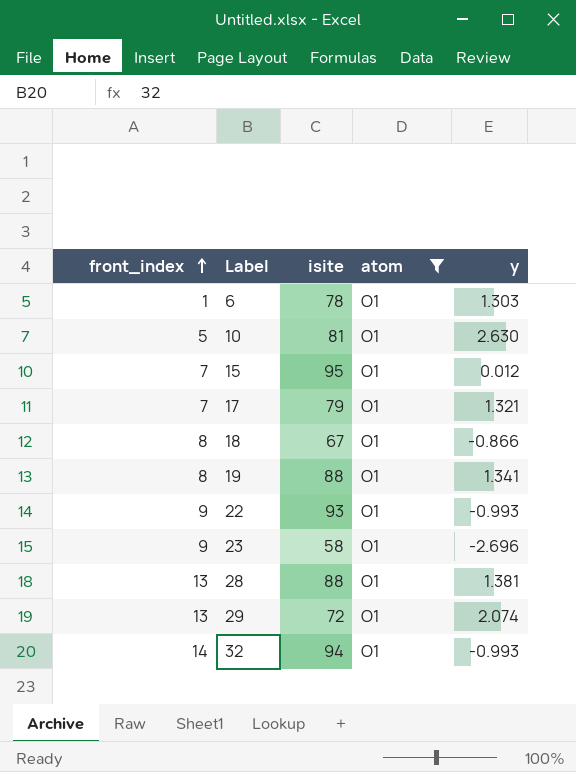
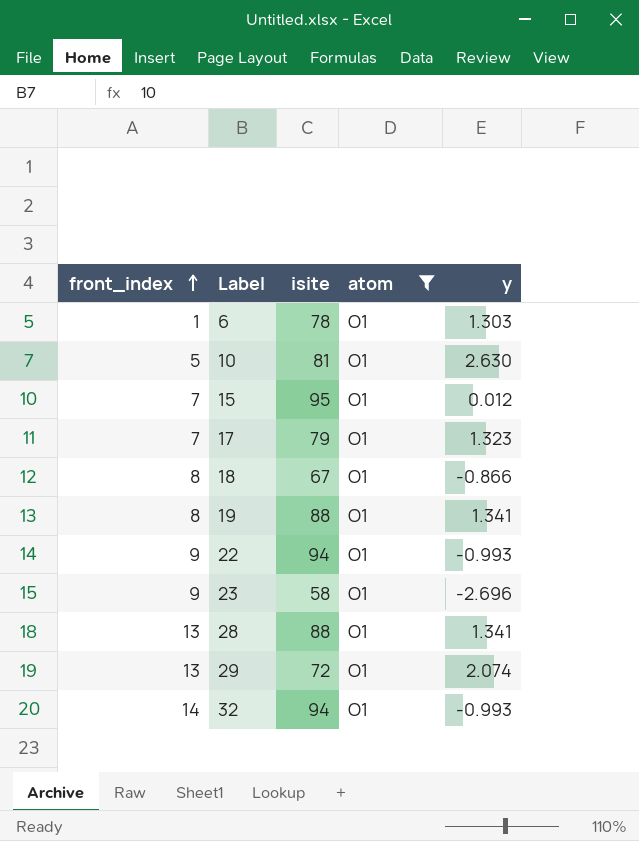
17 | y: 1.321 -> 1.323
22 | isite: 93 -> 94
28 | y: 1.381 -> 1.341

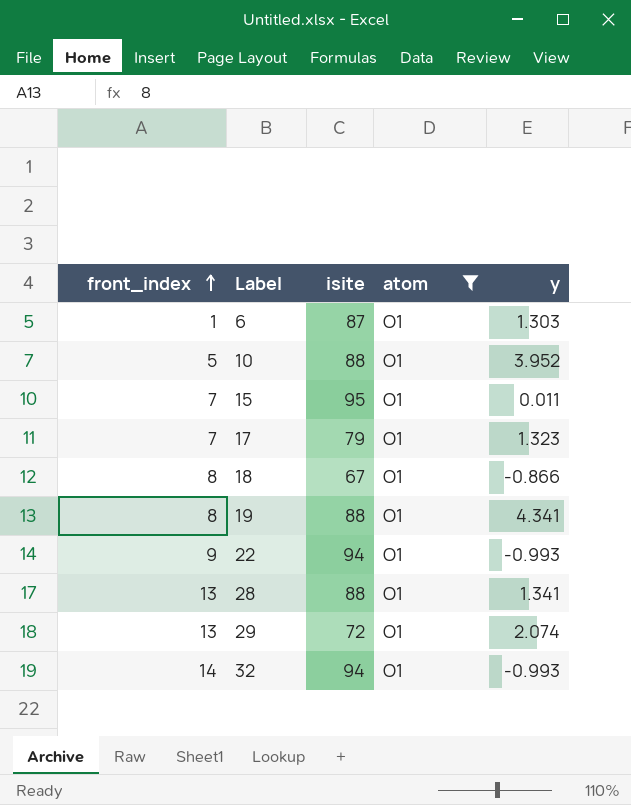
row 23: 9 | 58 | O1 | -2.696 -> none
6 | isite: 78 -> 87
10 | isite: 81 -> 88
10 | y: 2.630 -> 3.952
15 | y: 0.012 -> 0.011
19 | y: 1.341 -> 4.341

